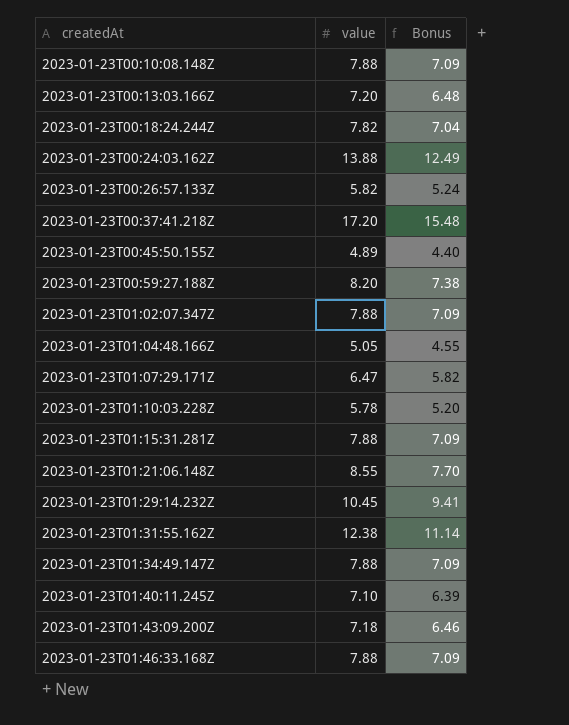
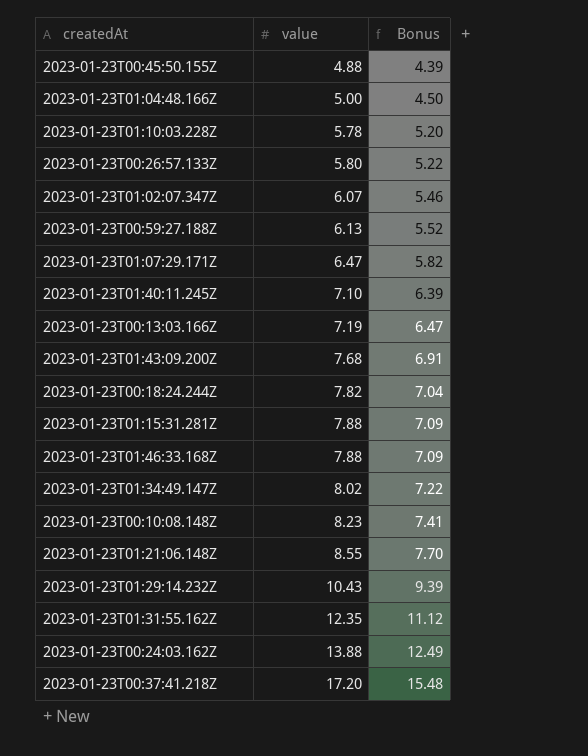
row order: createdAt ascending -> value ascending
2023-01-23T00:45:50.155Z | value: 4.89 -> 4.88
2023-01-23T00:45:50.155Z | Bonus: 4.40 -> 4.39
2023-01-23T01:04:48.166Z | value: 5.05 -> 5.00
2023-01-23T01:04:48.166Z | Bonus: 4.55 -> 4.50
2023-01-23T00:26:57.133Z | value: 5.82 -> 5.80
2023-01-23T00:26:57.133Z | Bonus: 5.24 -> 5.22
2023-01-23T01:02:07.347Z | value: 7.88 -> 6.07
2023-01-23T01:02:07.347Z | Bonus: 7.09 -> 5.46
2023-01-23T00:59:27.188Z | value: 8.20 -> 6.13
2023-01-23T00:59:27.188Z | Bonus: 7.38 -> 5.52
2023-01-23T00:13:03.166Z | value: 7.20 -> 7.19
2023-01-23T00:13:03.166Z | Bonus: 6.48 -> 6.47
2023-01-23T01:43:09.200Z | value: 7.18 -> 7.68
2023-01-23T01:43:09.200Z | Bonus: 6.46 -> 6.91
2023-01-23T01:34:49.147Z | value: 7.88 -> 8.02
2023-01-23T01:34:49.147Z | Bonus: 7.09 -> 7.22
2023-01-23T00:10:08.148Z | value: 7.88 -> 8.23
2023-01-23T00:10:08.148Z | Bonus: 7.09 -> 7.41
2023-01-23T01:29:14.232Z | value: 10.45 -> 10.43
2023-01-23T01:29:14.232Z | Bonus: 9.41 -> 9.39
2023-01-23T01:31:55.162Z | value: 12.38 -> 12.35
2023-01-23T01:31:55.162Z | Bonus: 11.14 -> 11.12

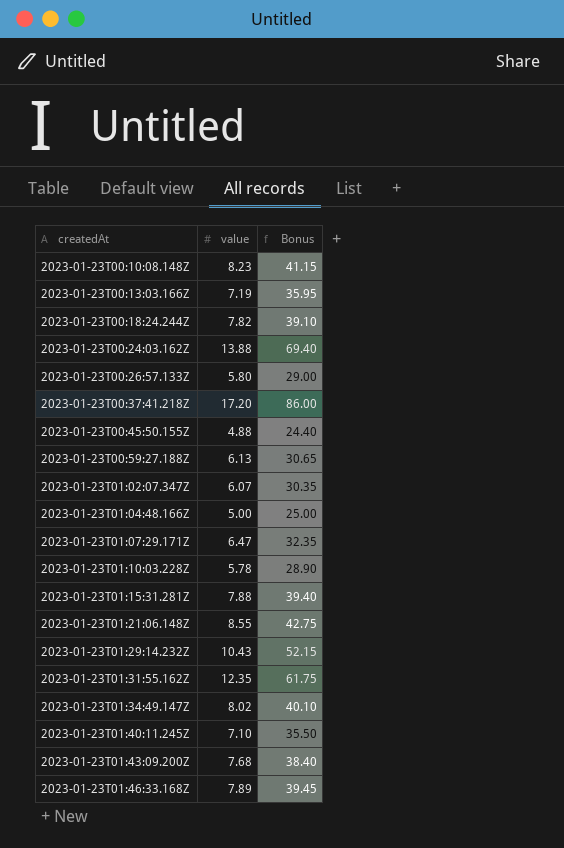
row order: value ascending -> createdAt ascending
column Bonus | formula: [value] * 0.9 -> [value] * 5
2023-01-23T01:46:33.168Z | value: 7.88 -> 7.89

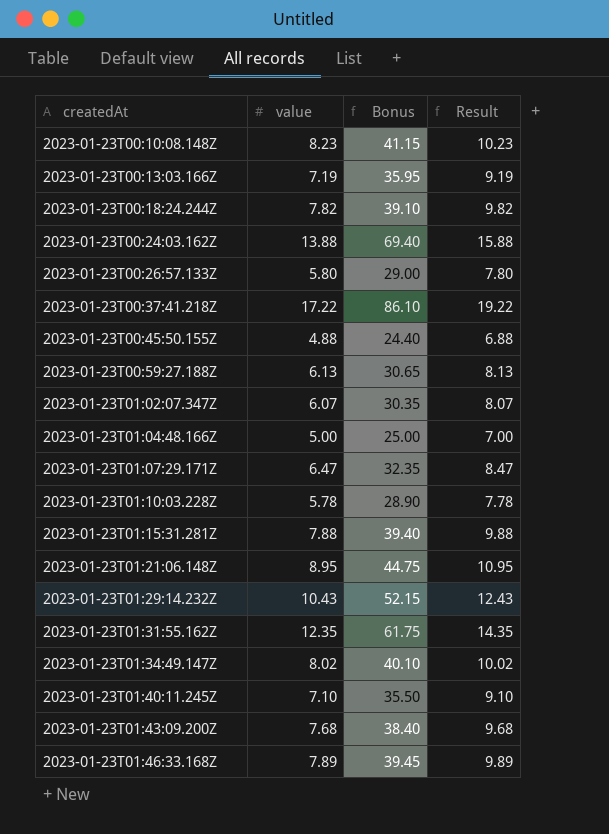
column Result | formula: none -> [value] + 2
2023-01-23T00:37:41.218Z | value: 17.20 -> 17.22
2023-01-23T00:37:41.218Z | Bonus: 86.00 -> 86.10
2023-01-23T01:21:06.148Z | value: 8.55 -> 8.95
2023-01-23T01:21:06.148Z | Bonus: 42.75 -> 44.75

